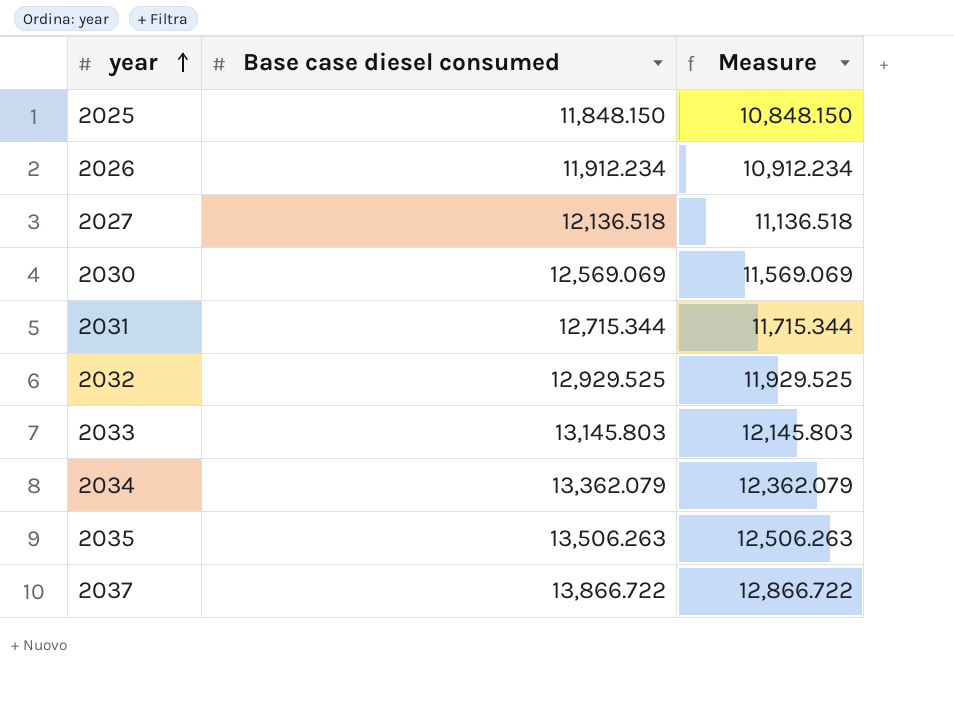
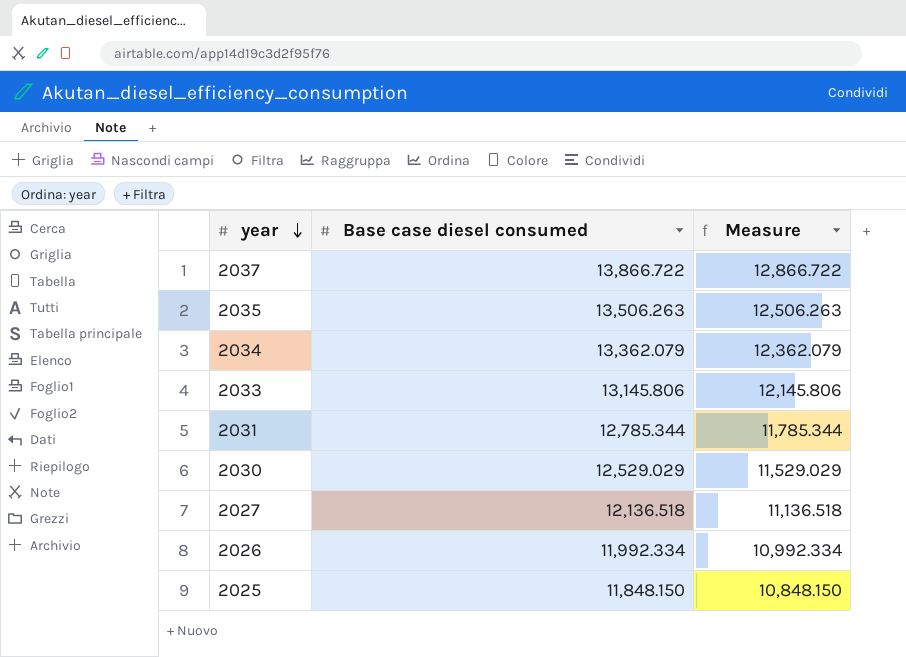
row order: year ascending -> year descending
row 2032: 12,929.525 | 11,929.525 -> none
2033 | Base case diesel consumed: 13,145.803 -> 13,145.806
2033 | Measure: 12,145.803 -> 12,145.806
2031 | Base case diesel consumed: 12,715.344 -> 12,785.344
2031 | Measure: 11,715.344 -> 11,785.344
2030 | Base case diesel consumed: 12,569.069 -> 12,529.029
2030 | Measure: 11,569.069 -> 11,529.029
2026 | Base case diesel consumed: 11,912.234 -> 11,992.334
2026 | Measure: 10,912.234 -> 10,992.334

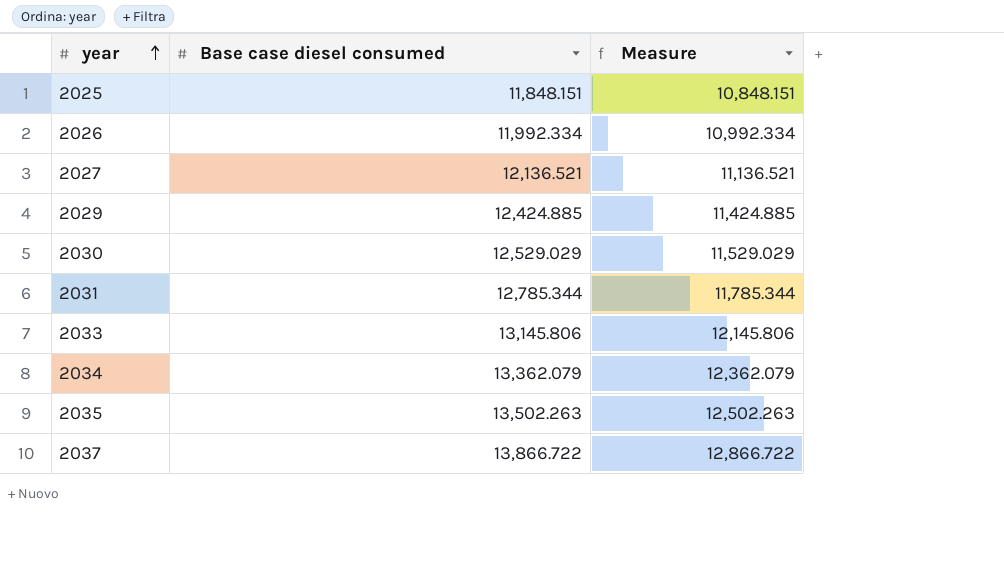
row order: year descending -> year ascending
2025 | Base case diesel consumed: 11,848.150 -> 11,848.151
2025 | Measure: 10,848.150 -> 10,848.151
2027 | Base case diesel consumed: 12,136.518 -> 12,136.521
2027 | Measure: 11,136.518 -> 11,136.521
row 2029: none -> 12,424.885 | 11,424.885
2035 | Base case diesel consumed: 13,506.263 -> 13,502.263
2035 | Measure: 12,506.263 -> 12,502.263

